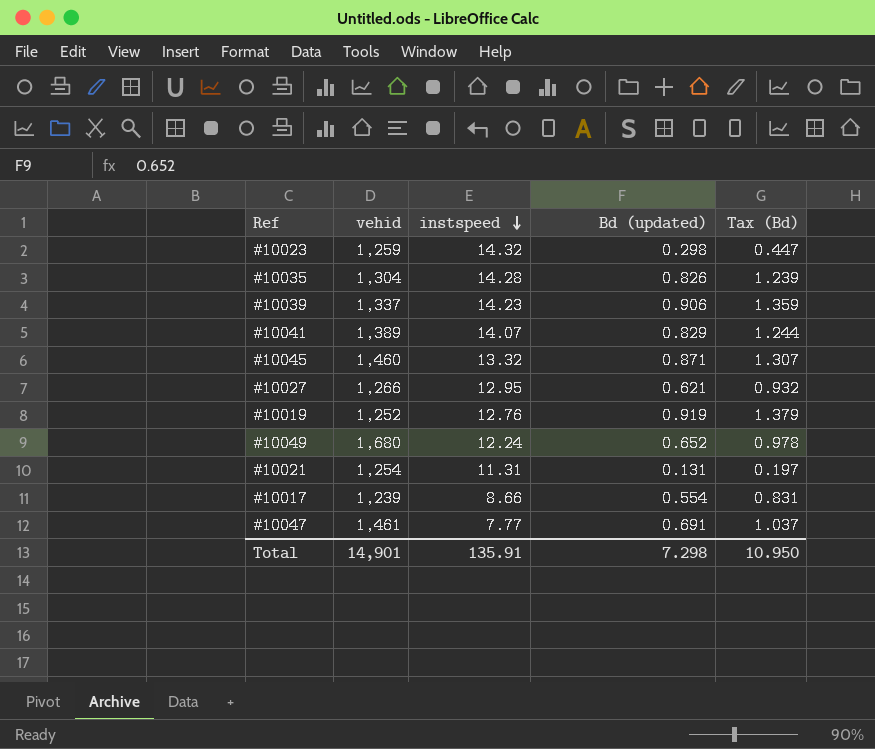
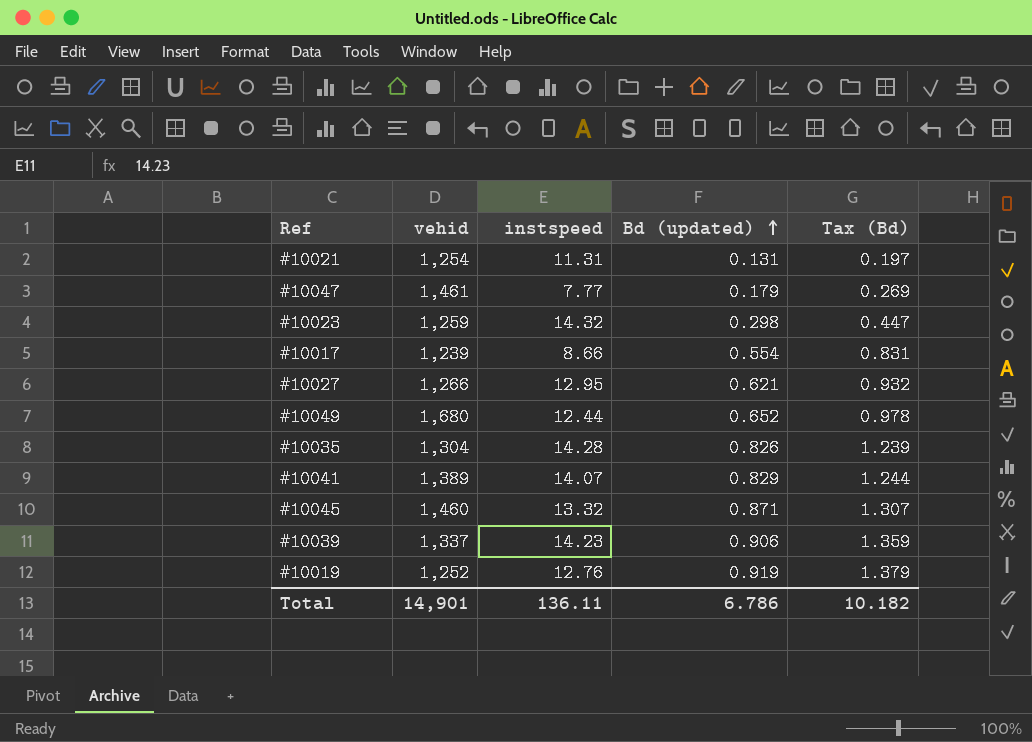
row order: instspeed descending -> Bd (updated) ascending
#10047 | Bd (updated): 0.691 -> 0.179
#10047 | Tax (Bd): 1.037 -> 0.269
#10049 | instspeed: 12.24 -> 12.44
Total | instspeed: 135.91 -> 136.11
Total | Bd (updated): 7.298 -> 6.786
Total | Tax (Bd): 10.950 -> 10.182

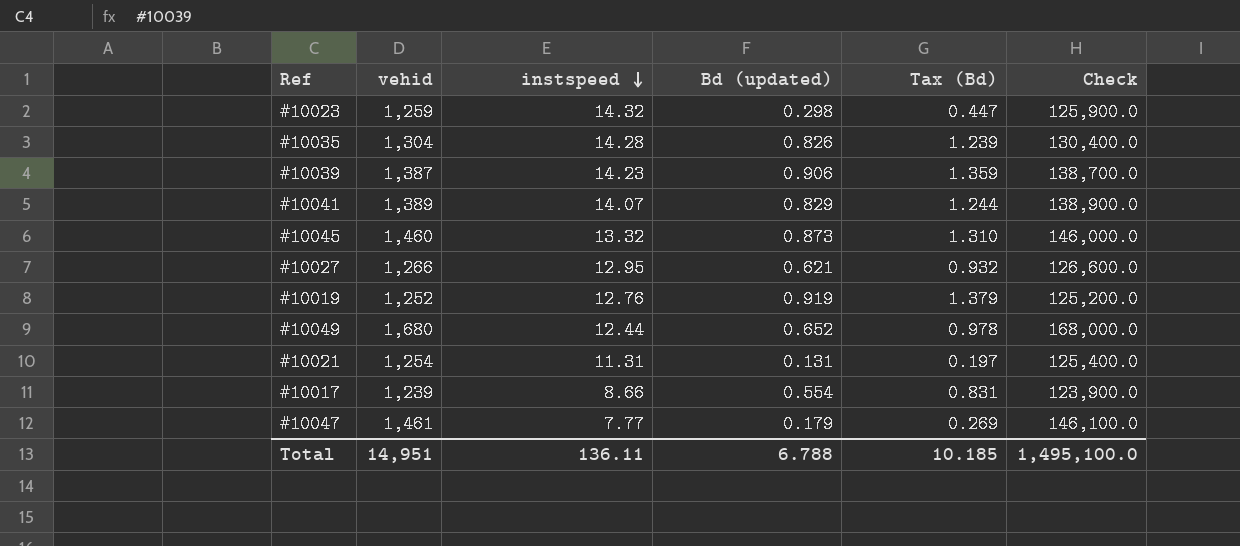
row order: Bd (updated) ascending -> instspeed descending
column Check | formula: none -> [vehid] * 100
#10039 | vehid: 1,337 -> 1,387
#10045 | Bd (updated): 0.871 -> 0.873
#10045 | Tax (Bd): 1.307 -> 1.310
Total | vehid: 14,901 -> 14,951
Total | Bd (updated): 6.786 -> 6.788
Total | Tax (Bd): 10.182 -> 10.185

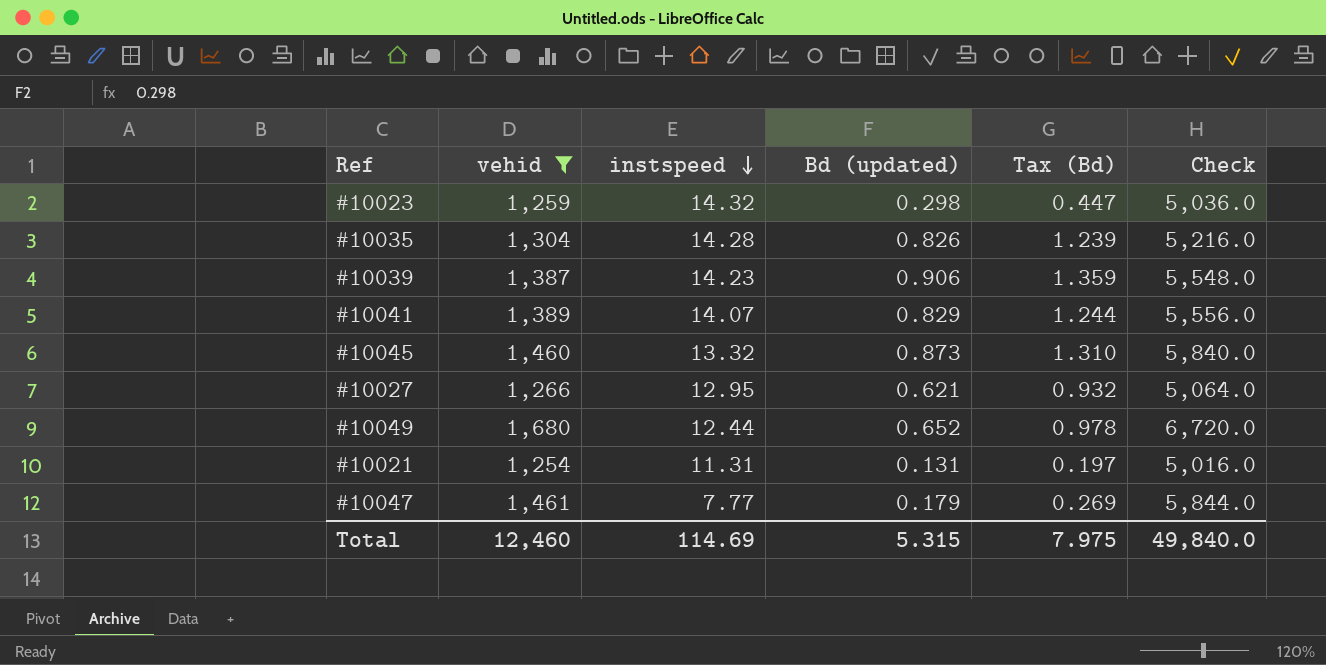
filter: none -> vehid >= 1,254
column Check | formula: [vehid] * 100 -> [vehid] * 4
Total | vehid: 14,951 -> 12,460
Total | instspeed: 136.11 -> 114.69
Total | Bd (updated): 6.788 -> 5.315
Total | Tax (Bd): 10.185 -> 7.975
Total | Check: 1,495,100.0 -> 49,840.0

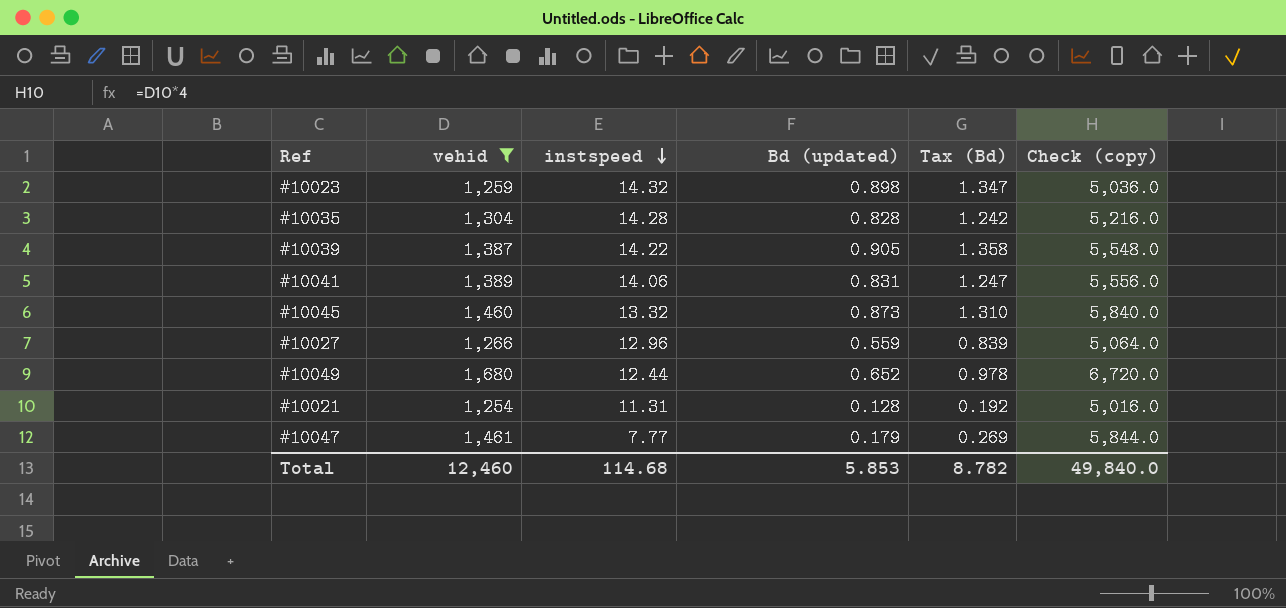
column name: Check -> Check (copy)
#10023 | Bd (updated): 0.298 -> 0.898
#10023 | Tax (Bd): 0.447 -> 1.347
#10035 | Bd (updated): 0.826 -> 0.828
#10035 | Tax (Bd): 1.239 -> 1.242
#10039 | instspeed: 14.23 -> 14.22
#10039 | Bd (updated): 0.906 -> 0.905
#10039 | Tax (Bd): 1.359 -> 1.358
#10041 | instspeed: 14.07 -> 14.06
#10041 | Bd (updated): 0.829 -> 0.831
#10041 | Tax (Bd): 1.244 -> 1.247
#10027 | instspeed: 12.95 -> 12.96
#10027 | Bd (updated): 0.621 -> 0.559
#10027 | Tax (Bd): 0.932 -> 0.839
#10021 | Bd (updated): 0.131 -> 0.128
#10021 | Tax (Bd): 0.197 -> 0.192
Total | instspeed: 114.69 -> 114.68
Total | Bd (updated): 5.315 -> 5.853
Total | Tax (Bd): 7.975 -> 8.782

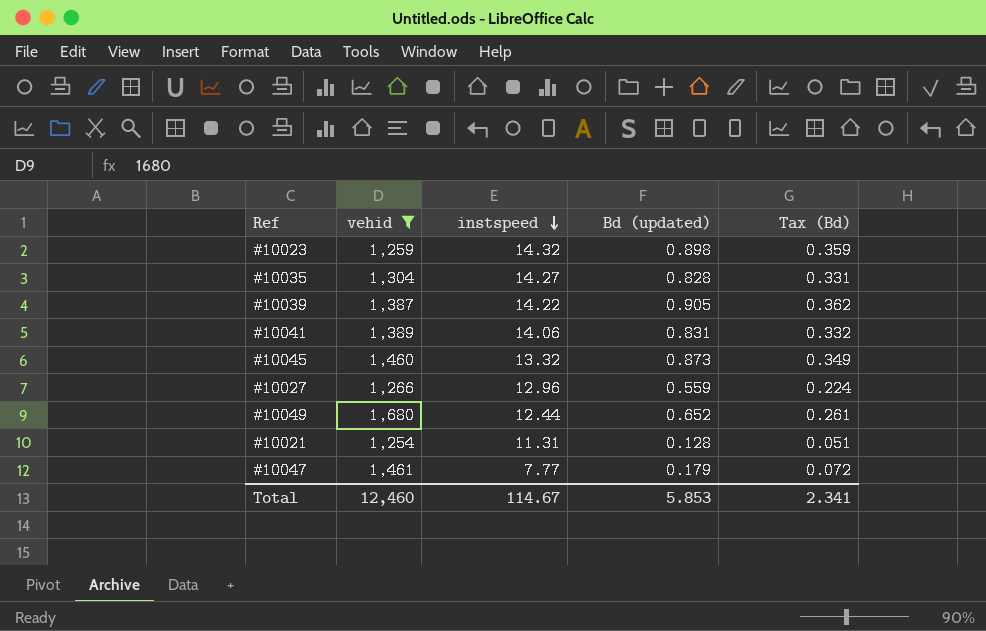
column Check (copy) | formula: [vehid] * 4 -> none
column Tax (Bd) | formula: [Bd (updated)] * 1.5 -> [Bd (updated)] * 0.4
#10035 | instspeed: 14.28 -> 14.27
Total | instspeed: 114.68 -> 114.67
Total | Tax (Bd): 8.782 -> 2.341

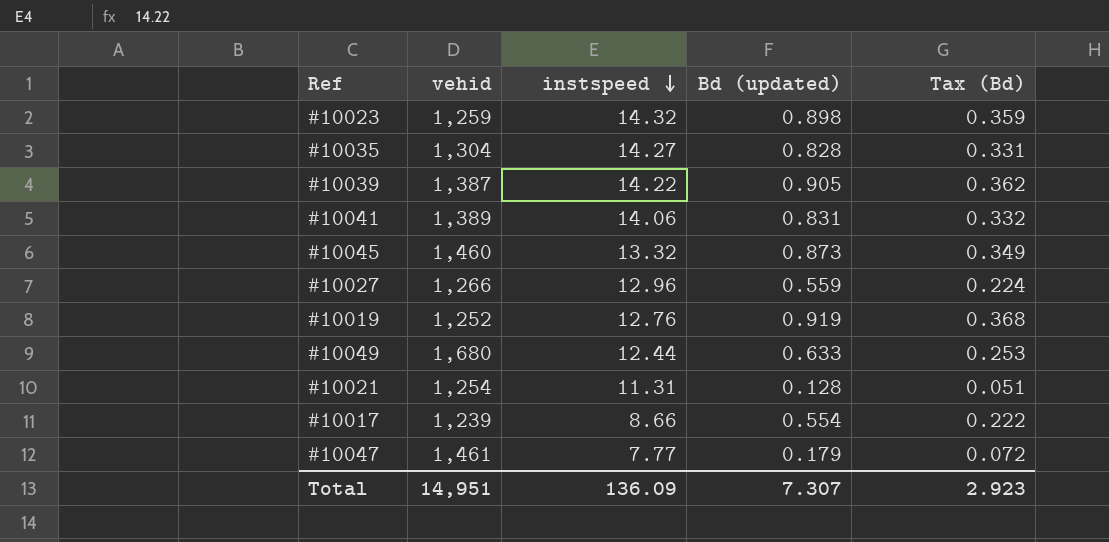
filter: vehid >= 1,254 -> none
#10049 | Bd (updated): 0.652 -> 0.633
#10049 | Tax (Bd): 0.261 -> 0.253
Total | vehid: 12,460 -> 14,951
Total | instspeed: 114.67 -> 136.09
Total | Bd (updated): 5.853 -> 7.307
Total | Tax (Bd): 2.341 -> 2.923

